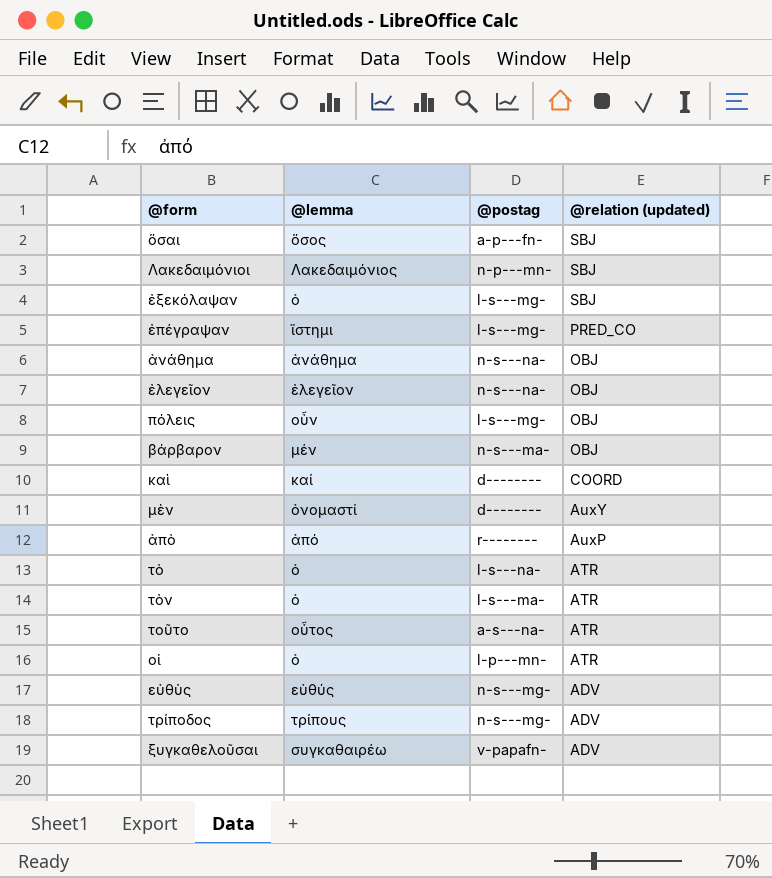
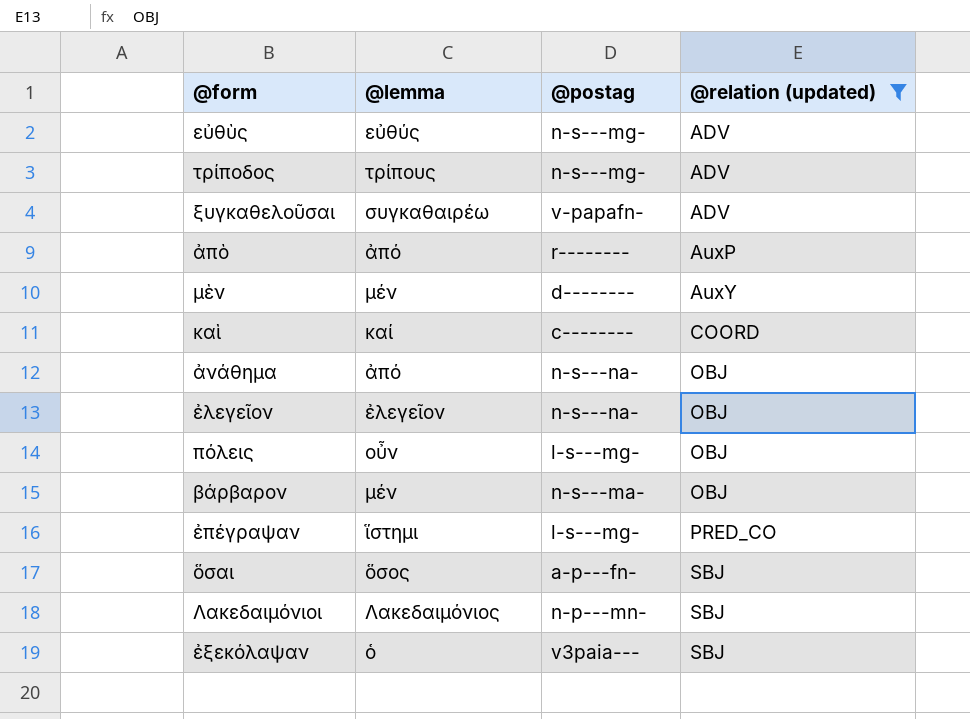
filter: none -> @relation (updated) != ATR
row order: @relation (updated) descending -> @relation (updated) ascending
μὲν | @lemma: ὀνομαστί -> μέν
καὶ | @postag: d-------- -> c--------
ἀνάθημα | @lemma: ἀνάθημα -> ἀπό
ἐξεκόλαψαν | @postag: l-s---mg- -> v3paia---

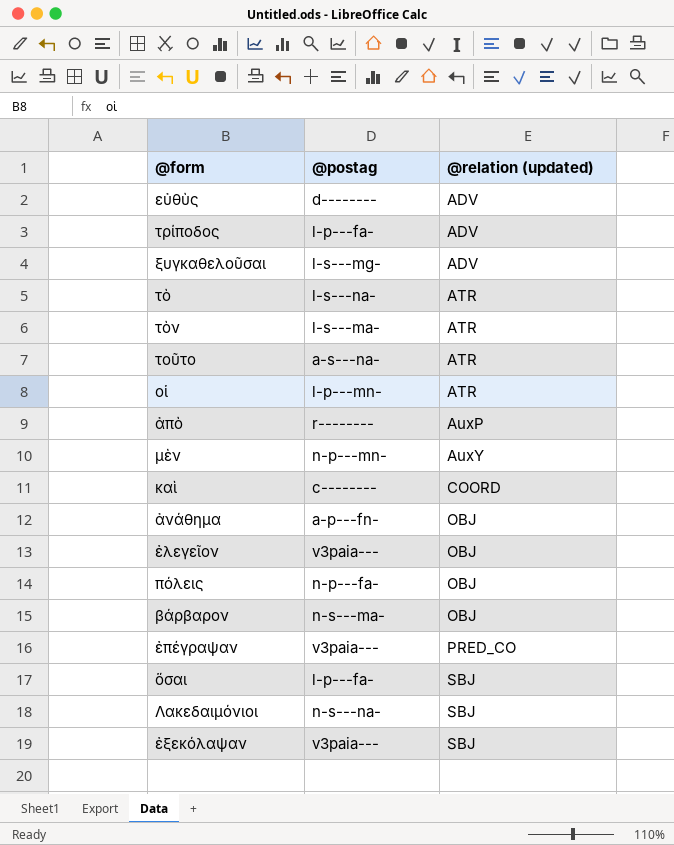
filter: @relation (updated) != ATR -> none
column @lemma | position: 2 -> none
εὐθὺς | @postag: n-s---mg- -> d--------
τρίποδος | @postag: n-s---mg- -> l-p---fa-
ξυγκαθελοῦσαι | @postag: v-papafn- -> l-s---mg-
μὲν | @postag: d-------- -> n-p---mn-
ἀνάθημα | @postag: n-s---na- -> a-p---fn-
ἐλεγεῖον | @postag: n-s---na- -> v3paia---
πόλεις | @postag: l-s---mg- -> n-p---fa-
ἐπέγραψαν | @postag: l-s---mg- -> v3paia---
ὅσαι | @postag: a-p---fn- -> l-p---fa-
Λακεδαιμόνιοι | @postag: n-p---mn- -> n-s---na-

